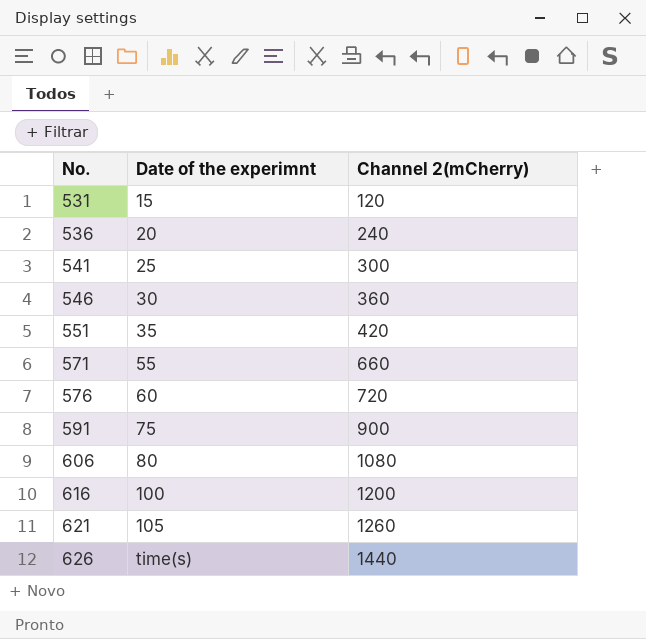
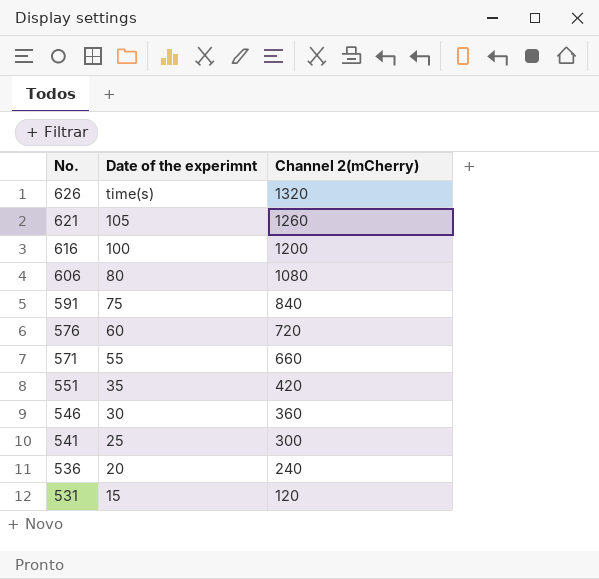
row order: No. ascending -> No. descending
626 | Channel 2(mCherry): 1440 -> 1320
591 | Channel 2(mCherry): 900 -> 840

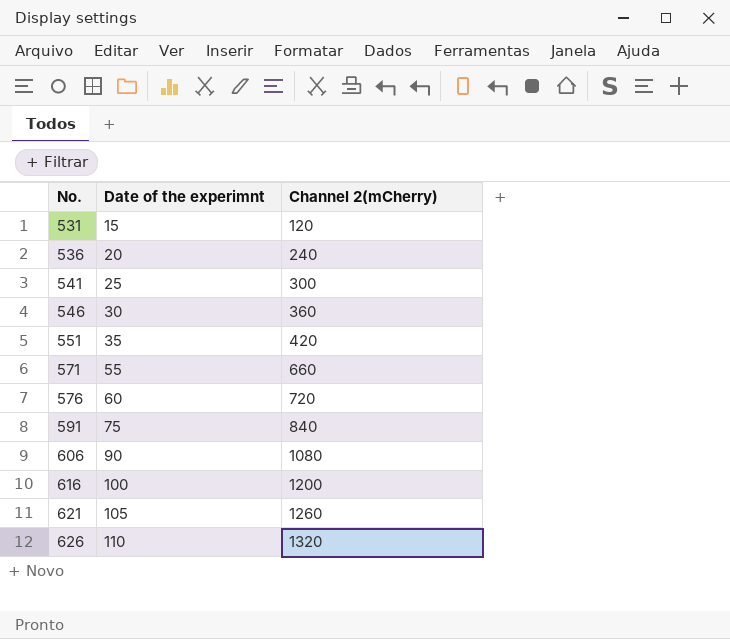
row order: No. descending -> No. ascending
606 | Date of the experimnt: 80 -> 90
626 | Date of the experimnt: time(s) -> 110

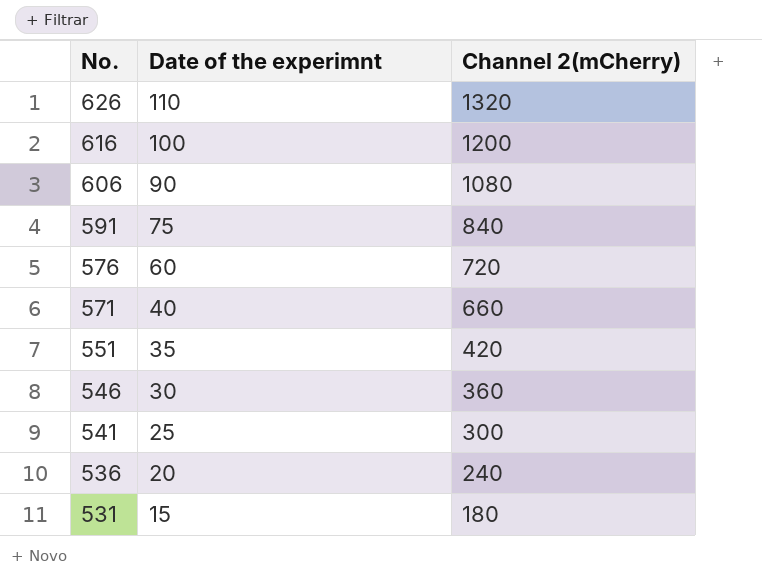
row order: No. ascending -> No. descending
row 621: 105 | 1260 -> none
571 | Date of the experimnt: 55 -> 40
531 | Channel 2(mCherry): 120 -> 180

